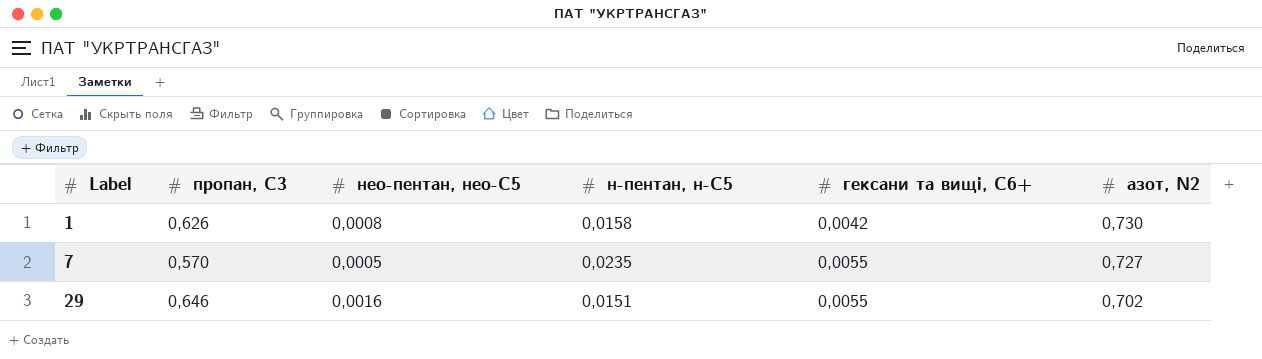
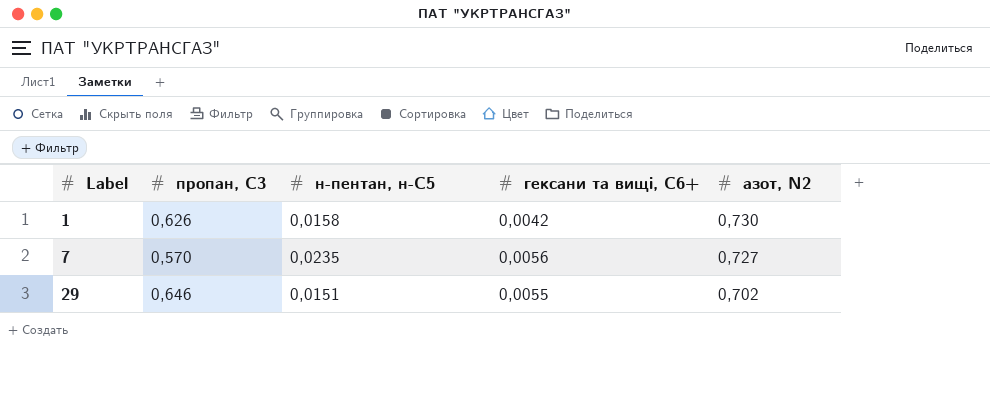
column нео-пентан, нео-С5 | position: 3 -> none
7 | гексани та вищі, С6+: 0,0055 -> 0,0056

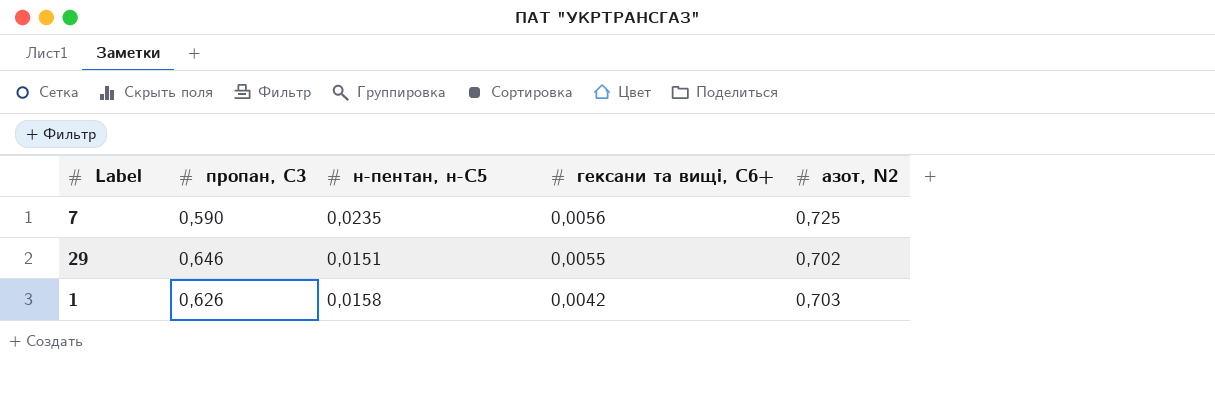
row order: Label ascending -> гексани та вищі, С6+ descending
7 | пропан, С3: 0,570 -> 0,590
7 | азот, N2: 0,727 -> 0,725
1 | азот, N2: 0,730 -> 0,703

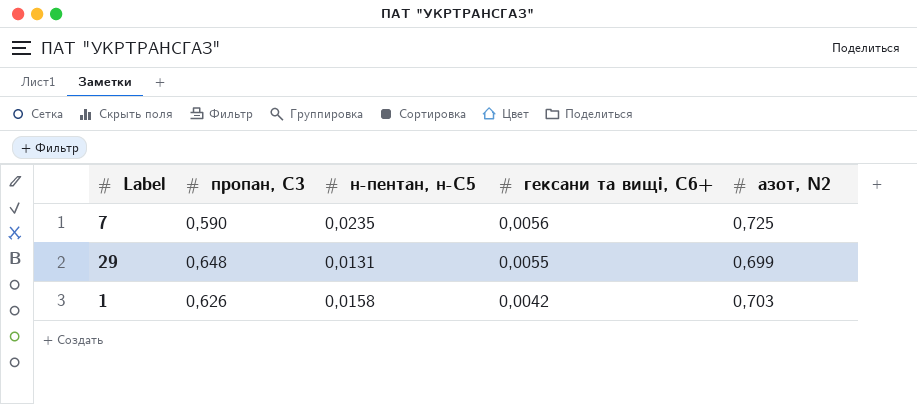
29 | пропан, С3: 0,646 -> 0,648
29 | н-пентан, н-С5: 0,0151 -> 0,0131
29 | азот, N2: 0,702 -> 0,699

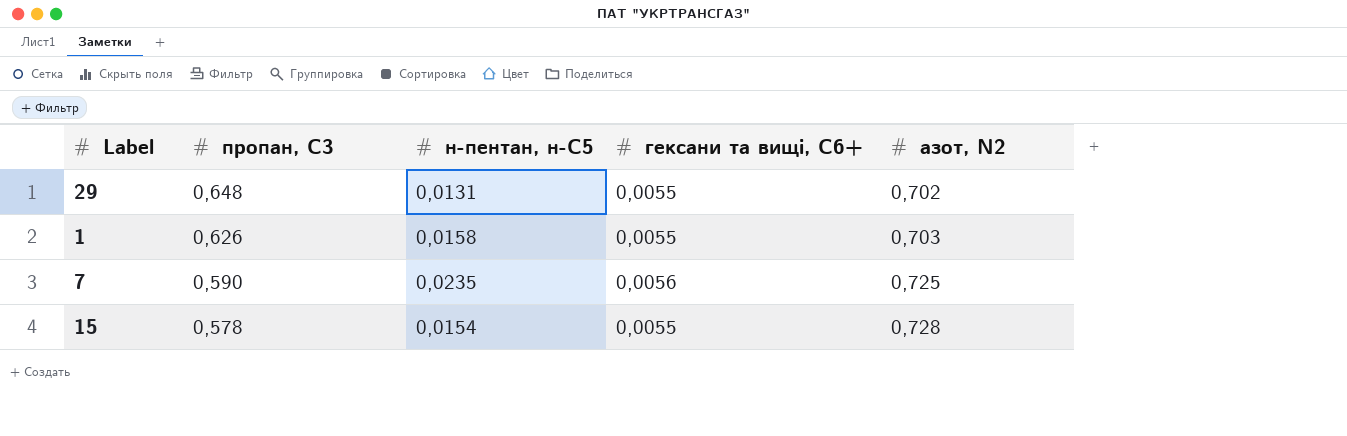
row order: гексани та вищі, С6+ descending -> пропан, С3 descending
29 | азот, N2: 0,699 -> 0,702
1 | гексани та вищі, С6+: 0,0042 -> 0,0055
row 15: none -> 0,578 | 0,0154 | 0,0055 | 0,728

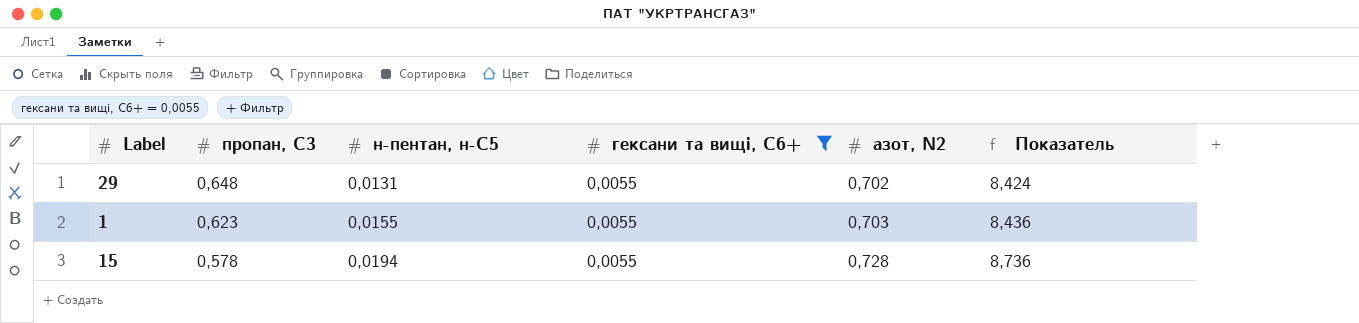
filter: none -> гексани та вищі, С6+ = 0,0055
column Показатель | formula: none -> [азот, N2] * 12
1 | пропан, С3: 0,626 -> 0,623
1 | н-пентан, н-С5: 0,0158 -> 0,0155
15 | н-пентан, н-С5: 0,0154 -> 0,0194

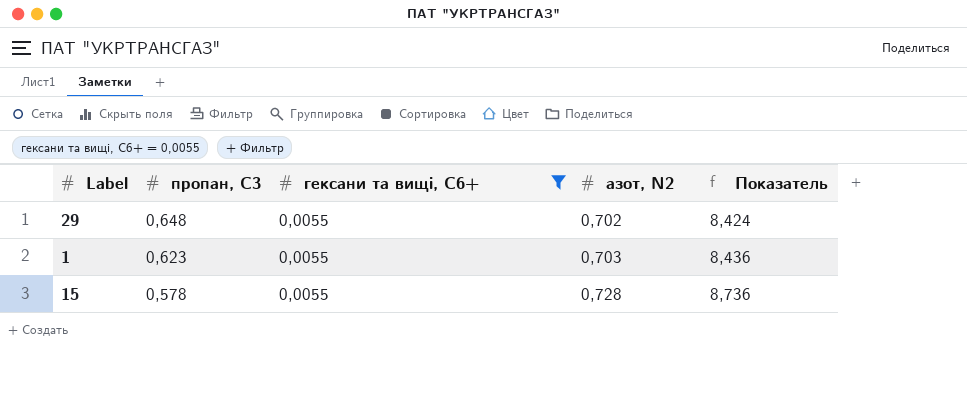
column н-пентан, н-С5 | position: 3 -> none

